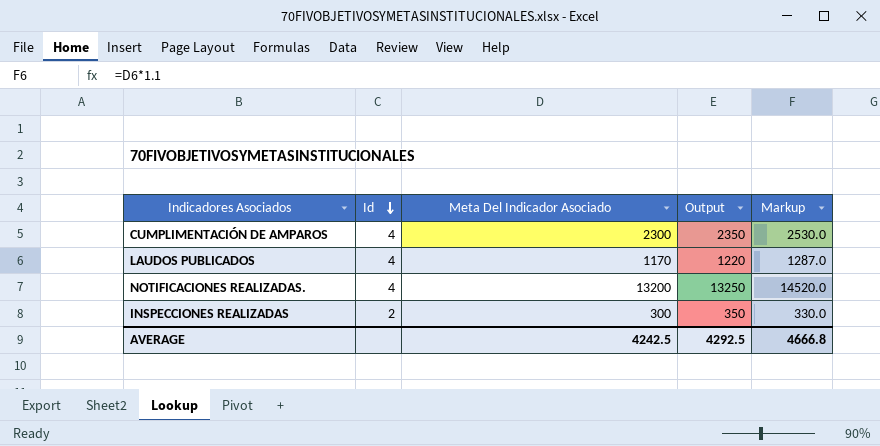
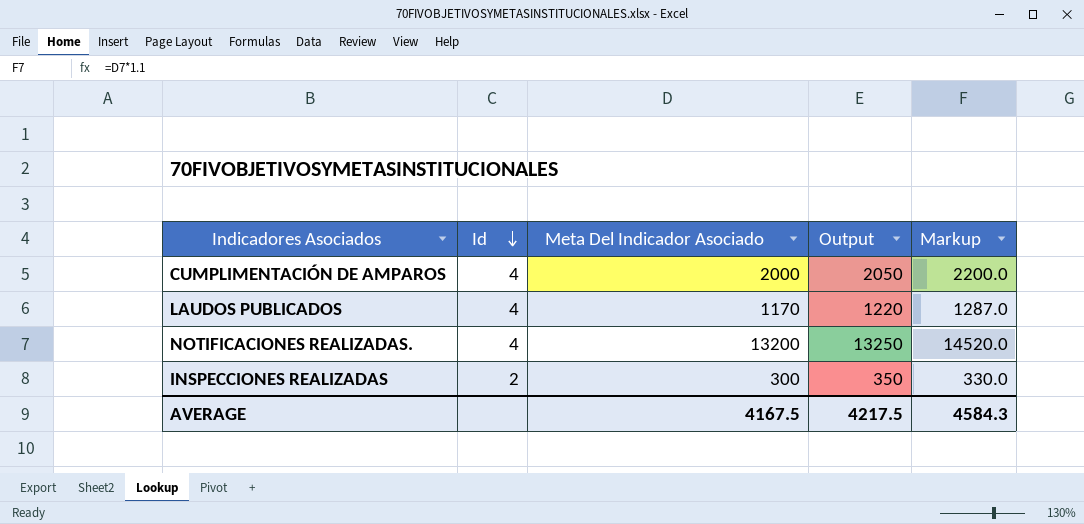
CUMPLIMENTACIÓN DE AMPAROS | Meta Del Indicador Asociado: 2300 -> 2000
CUMPLIMENTACIÓN DE AMPAROS | Output: 2350 -> 2050
CUMPLIMENTACIÓN DE AMPAROS | Markup: 2530.0 -> 2200.0
AVERAGE | Meta Del Indicador Asociado: 4242.5 -> 4167.5
AVERAGE | Output: 4292.5 -> 4217.5
AVERAGE | Markup: 4666.8 -> 4584.3

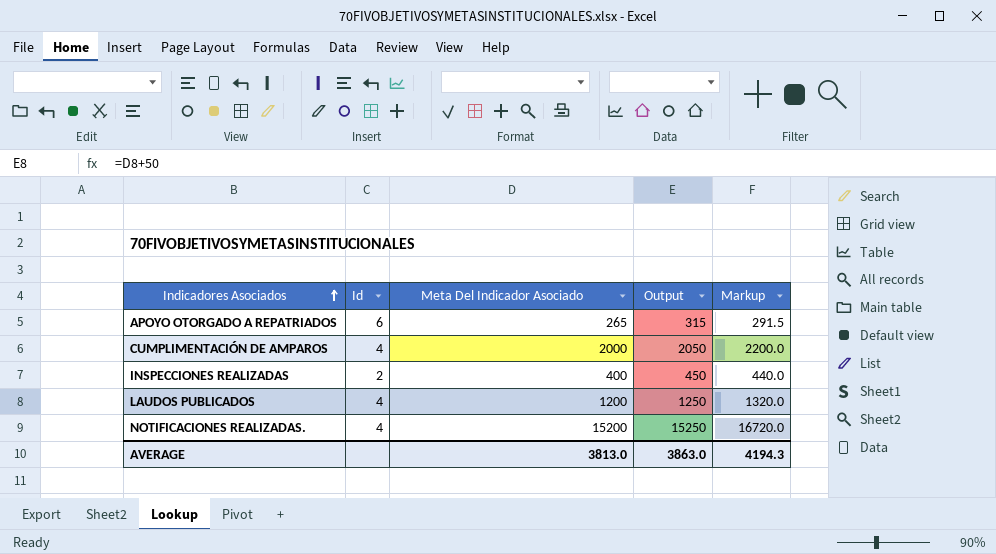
row order: Id descending -> Indicadores Asociados ascending
row APOYO OTORGADO A REPATRIADOS: none -> 6 | 265 | 315 | 291.5
INSPECCIONES REALIZADAS | Meta Del Indicador Asociado: 300 -> 400
INSPECCIONES REALIZADAS | Output: 350 -> 450
INSPECCIONES REALIZADAS | Markup: 330.0 -> 440.0
LAUDOS PUBLICADOS | Meta Del Indicador Asociado: 1170 -> 1200
LAUDOS PUBLICADOS | Output: 1220 -> 1250
LAUDOS PUBLICADOS | Markup: 1287.0 -> 1320.0
NOTIFICACIONES REALIZADAS. | Meta Del Indicador Asociado: 13200 -> 15200
NOTIFICACIONES REALIZADAS. | Output: 13250 -> 15250
NOTIFICACIONES REALIZADAS. | Markup: 14520.0 -> 16720.0
AVERAGE | Meta Del Indicador Asociado: 4167.5 -> 3813.0
AVERAGE | Output: 4217.5 -> 3863.0
AVERAGE | Markup: 4584.3 -> 4194.3

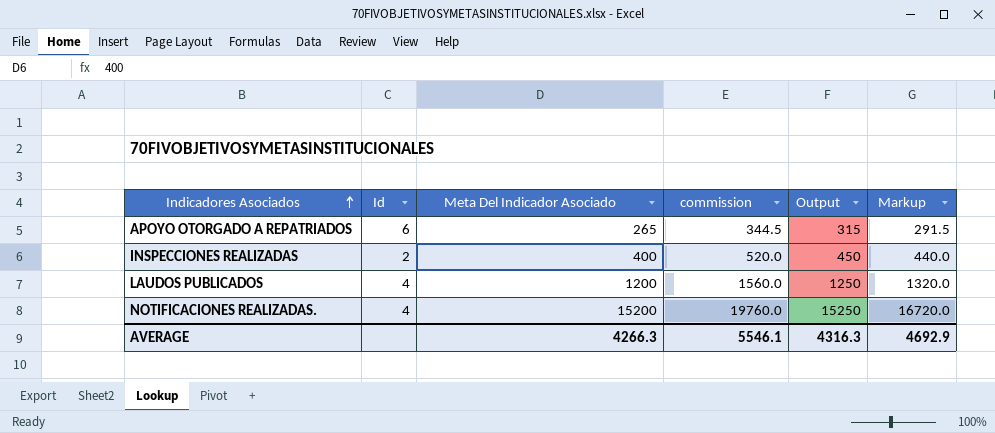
column commission | formula: none -> [Meta Del Indicador Asociado] * 1.3
row CUMPLIMENTACIÓN DE AMPAROS: 4 | 2000 | 2050 | 2200.0 -> none
AVERAGE | Meta Del Indicador Asociado: 3813.0 -> 4266.3
AVERAGE | Output: 3863.0 -> 4316.3
AVERAGE | Markup: 4194.3 -> 4692.9

